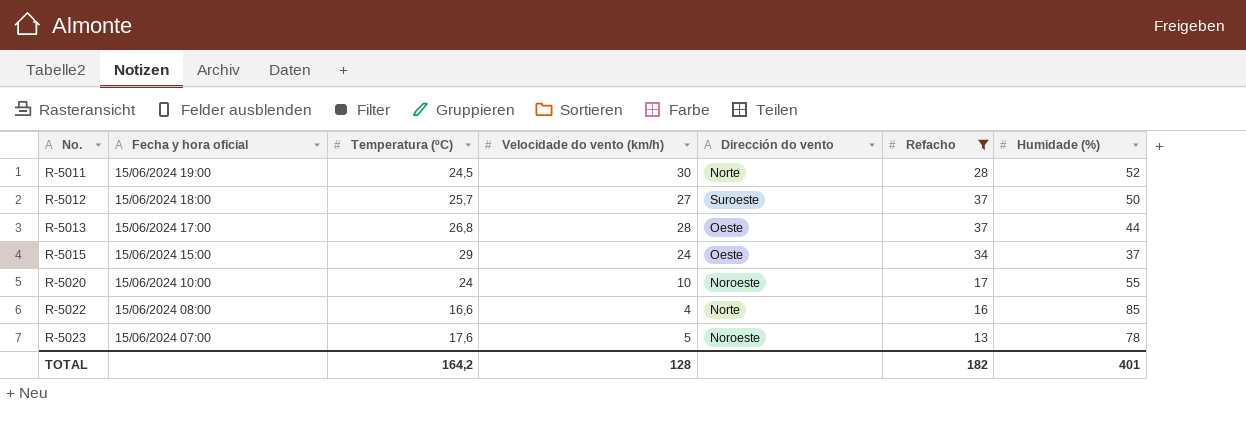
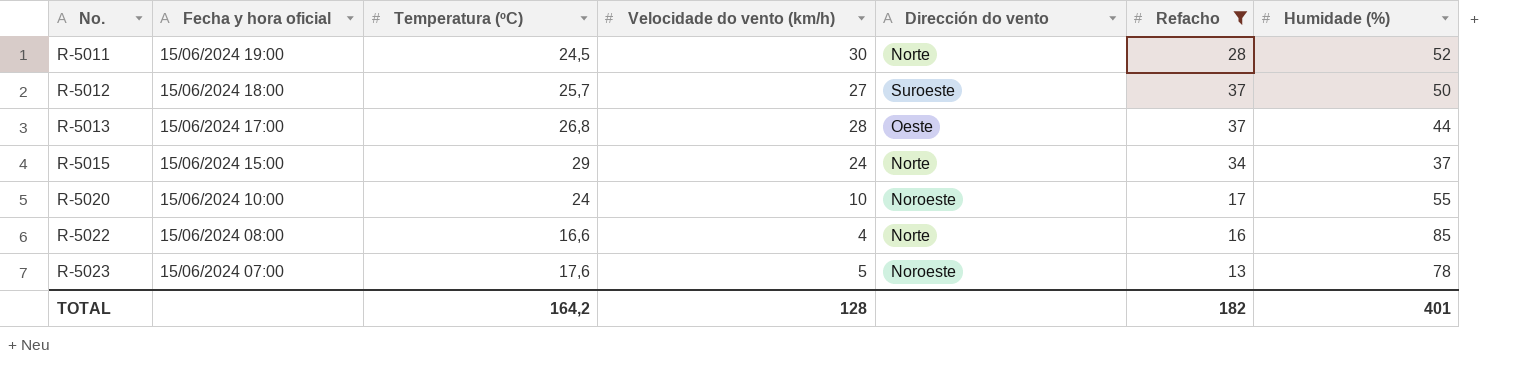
R-5015 | Dirección do vento: Oeste -> Norte

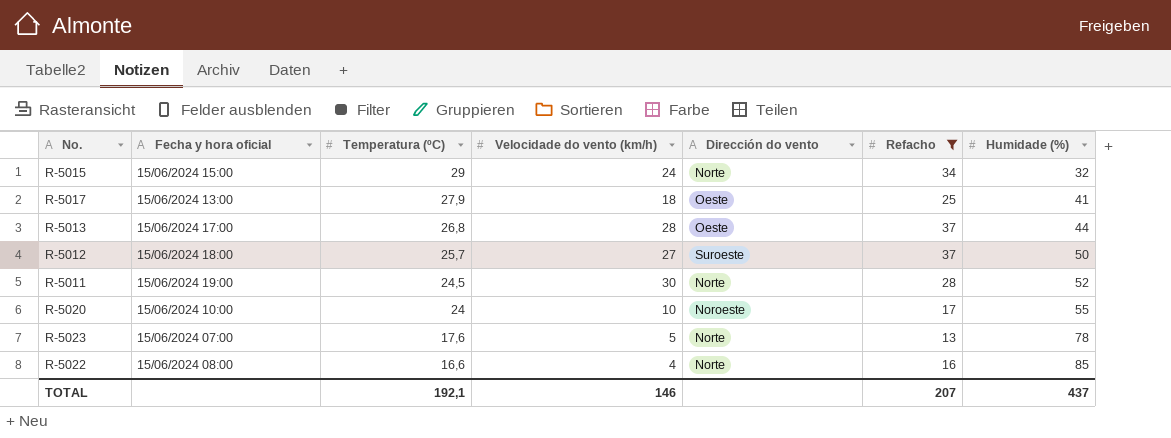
row order: No. ascending -> Temperatura (ºC) descending
R-5015 | Humidade (%): 37 -> 32
row R-5017: none -> 15/06/2024 13:00 | 27,9 | 18 | Oeste | 25 | 41
R-5023 | Dirección do vento: Noroeste -> Norte
TOTAL | Temperatura (ºC): 164,2 -> 192,1
TOTAL | Velocidade do vento (km/h): 128 -> 146
TOTAL | Refacho: 182 -> 207
TOTAL | Humidade (%): 401 -> 437

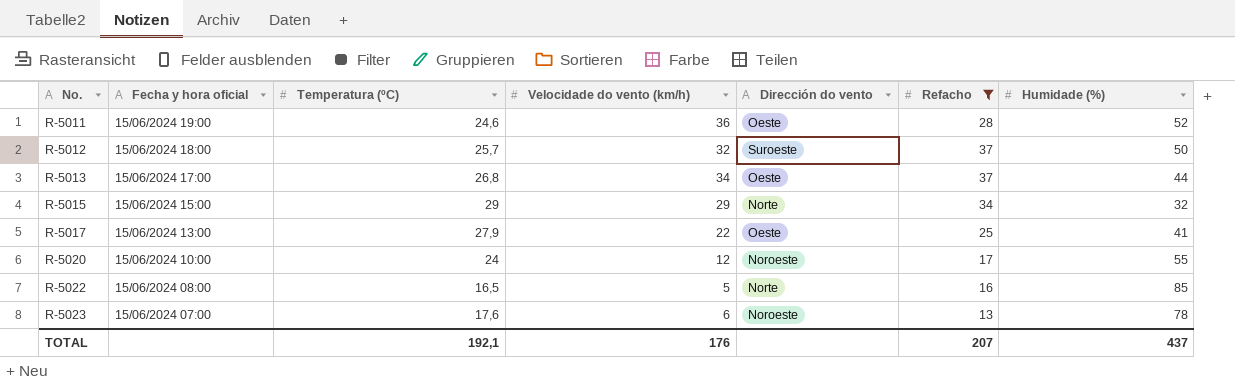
row order: Temperatura (ºC) descending -> No. ascending
R-5011 | Temperatura (ºC): 24,5 -> 24,6
R-5011 | Velocidade do vento (km/h): 30 -> 36
R-5011 | Dirección do vento: Norte -> Oeste
R-5012 | Velocidade do vento (km/h): 27 -> 32
R-5013 | Velocidade do vento (km/h): 28 -> 34
R-5015 | Velocidade do vento (km/h): 24 -> 29
R-5017 | Velocidade do vento (km/h): 18 -> 22
R-5020 | Velocidade do vento (km/h): 10 -> 12
R-5022 | Temperatura (ºC): 16,6 -> 16,5
R-5022 | Velocidade do vento (km/h): 4 -> 5
R-5023 | Velocidade do vento (km/h): 5 -> 6
R-5023 | Dirección do vento: Norte -> Noroeste
TOTAL | Velocidade do vento (km/h): 146 -> 176

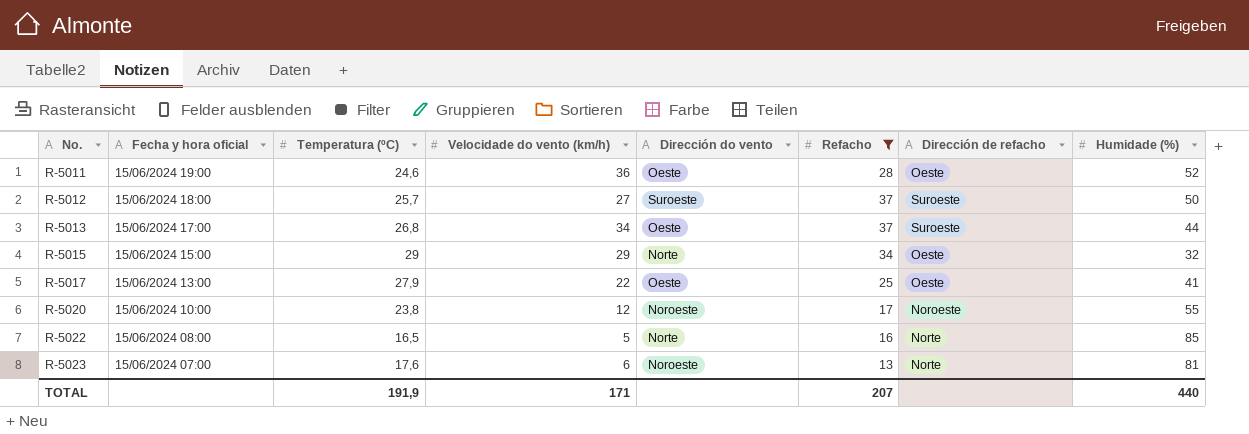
column Dirección de refacho | position: none -> 7
R-5012 | Velocidade do vento (km/h): 32 -> 27
R-5020 | Temperatura (ºC): 24 -> 23,8
R-5023 | Humidade (%): 78 -> 81
TOTAL | Temperatura (ºC): 192,1 -> 191,9
TOTAL | Velocidade do vento (km/h): 176 -> 171
TOTAL | Humidade (%): 437 -> 440

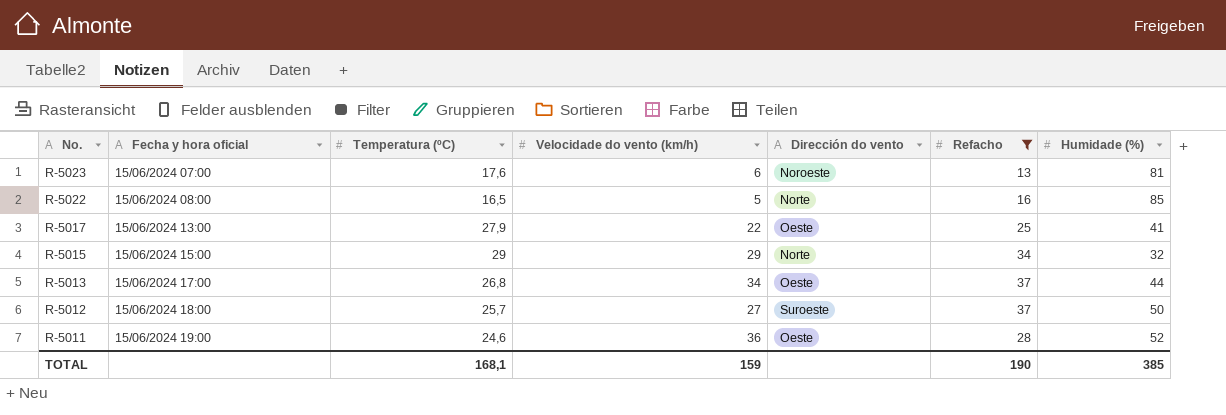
row order: No. ascending -> No. descending
column Dirección de refacho | position: 7 -> none
row R-5020: 15/06/2024 10:00 | 23,8 | 12 | Noroeste | 17 | Noroeste | 55 -> none
TOTAL | Temperatura (ºC): 191,9 -> 168,1
TOTAL | Velocidade do vento (km/h): 171 -> 159
TOTAL | Refacho: 207 -> 190
TOTAL | Humidade (%): 440 -> 385

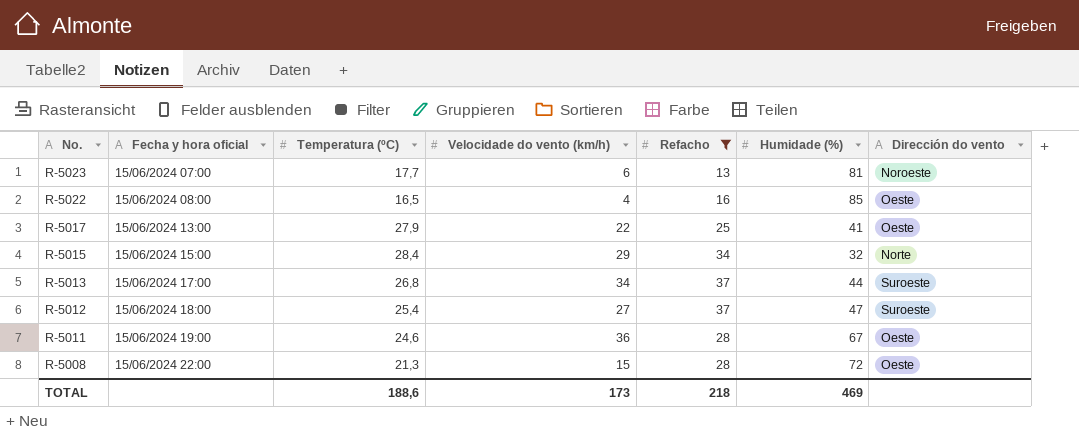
column Dirección do vento | position: 5 -> 7
R-5023 | Temperatura (ºC): 17,6 -> 17,7
R-5022 | Velocidade do vento (km/h): 5 -> 4
R-5022 | Dirección do vento: Norte -> Oeste
R-5015 | Temperatura (ºC): 29 -> 28,4
R-5013 | Dirección do vento: Oeste -> Suroeste
R-5012 | Temperatura (ºC): 25,7 -> 25,4
R-5012 | Humidade (%): 50 -> 47
R-5011 | Humidade (%): 52 -> 67
row R-5008: none -> 15/06/2024 22:00 | 21,3 | 15 | 28 | 72 | Oeste
TOTAL | Temperatura (ºC): 168,1 -> 188,6
TOTAL | Velocidade do vento (km/h): 159 -> 173
TOTAL | Refacho: 190 -> 218
TOTAL | Humidade (%): 385 -> 469

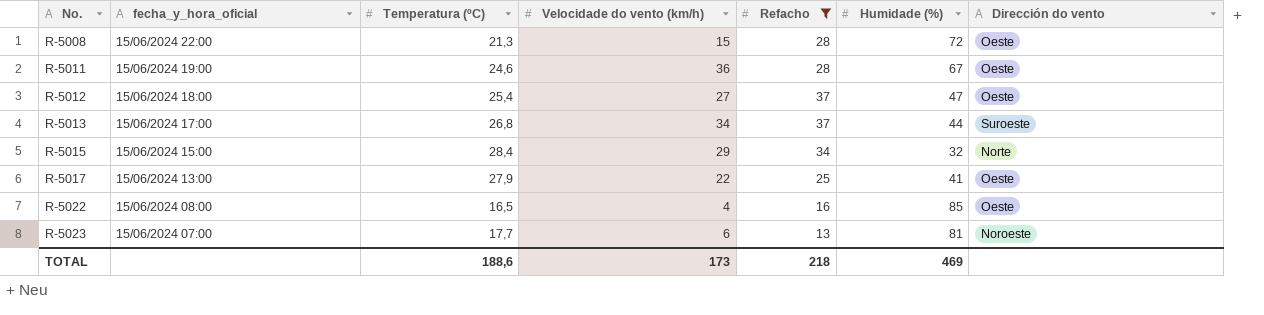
row order: No. descending -> No. ascending
column name: Fecha y hora oficial -> fecha_y_hora_oficial
R-5012 | Dirección do vento: Suroeste -> Oeste

